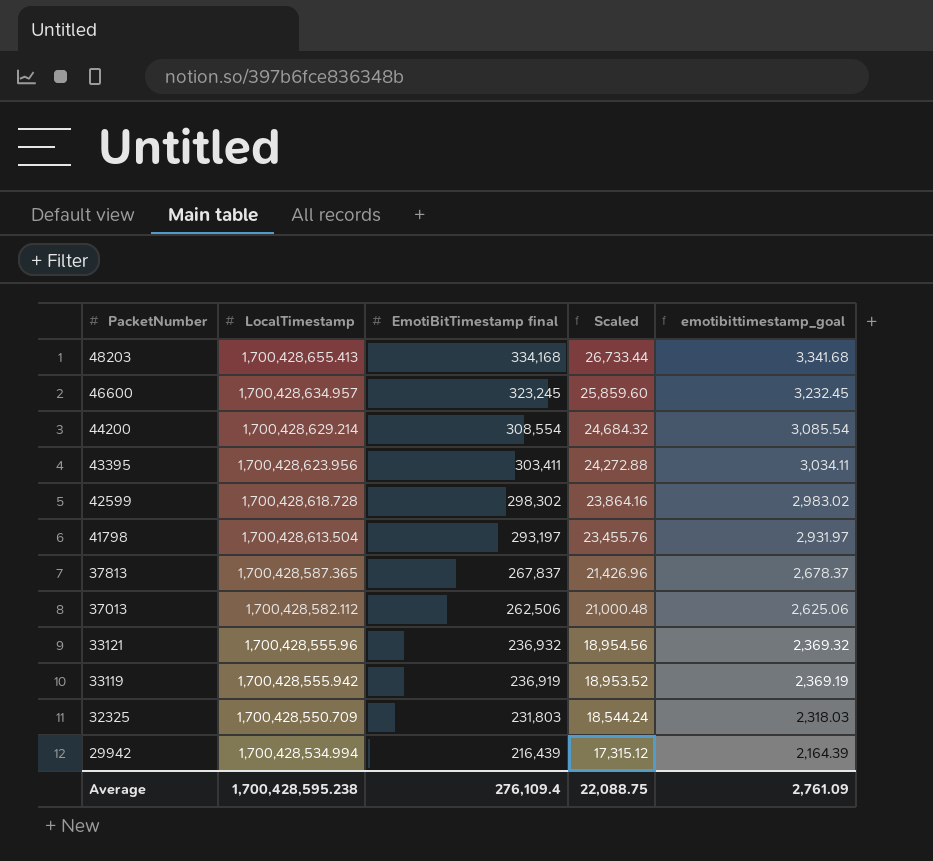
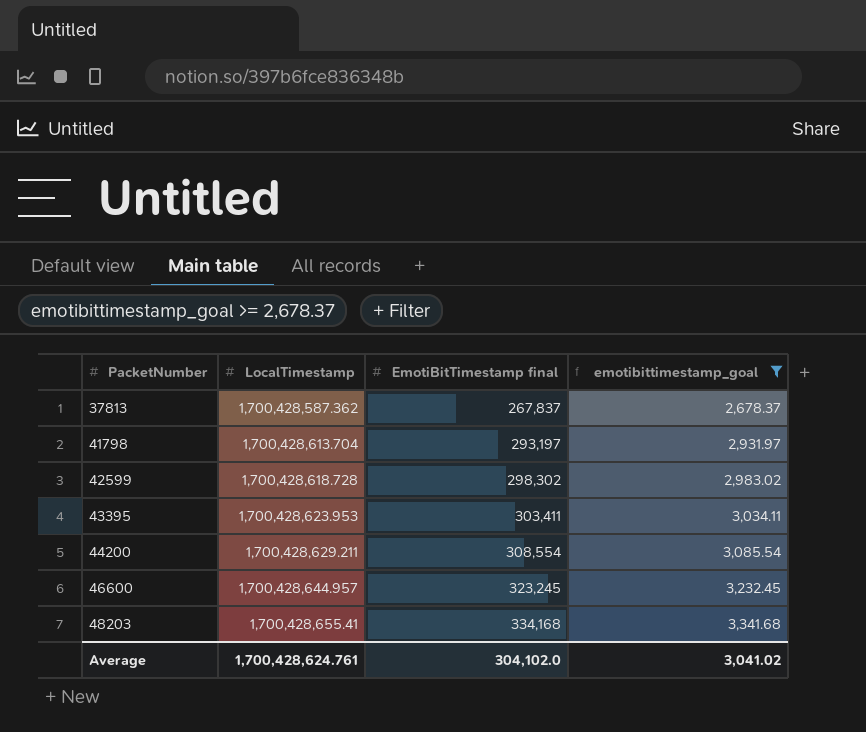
filter: none -> emotibittimestamp_goal >= 2,678.37
row order: PacketNumber descending -> PacketNumber ascending
column Scaled | formula: [EmotiBitTimestamp final] * 0.08 -> none
37813 | LocalTimestamp: 1,700,428,587.365 -> 1,700,428,587.362
41798 | LocalTimestamp: 1,700,428,613.504 -> 1,700,428,613.704
43395 | LocalTimestamp: 1,700,428,623.956 -> 1,700,428,623.953
44200 | LocalTimestamp: 1,700,428,629.214 -> 1,700,428,629.211
46600 | LocalTimestamp: 1,700,428,634.957 -> 1,700,428,644.957
48203 | LocalTimestamp: 1,700,428,655.413 -> 1,700,428,655.41
Average | LocalTimestamp: 1,700,428,595.238 -> 1,700,428,624.761
Average | EmotiBitTimestamp final: 276,109.4 -> 304,102.0
Average | emotibittimestamp_goal: 2,761.09 -> 3,041.02

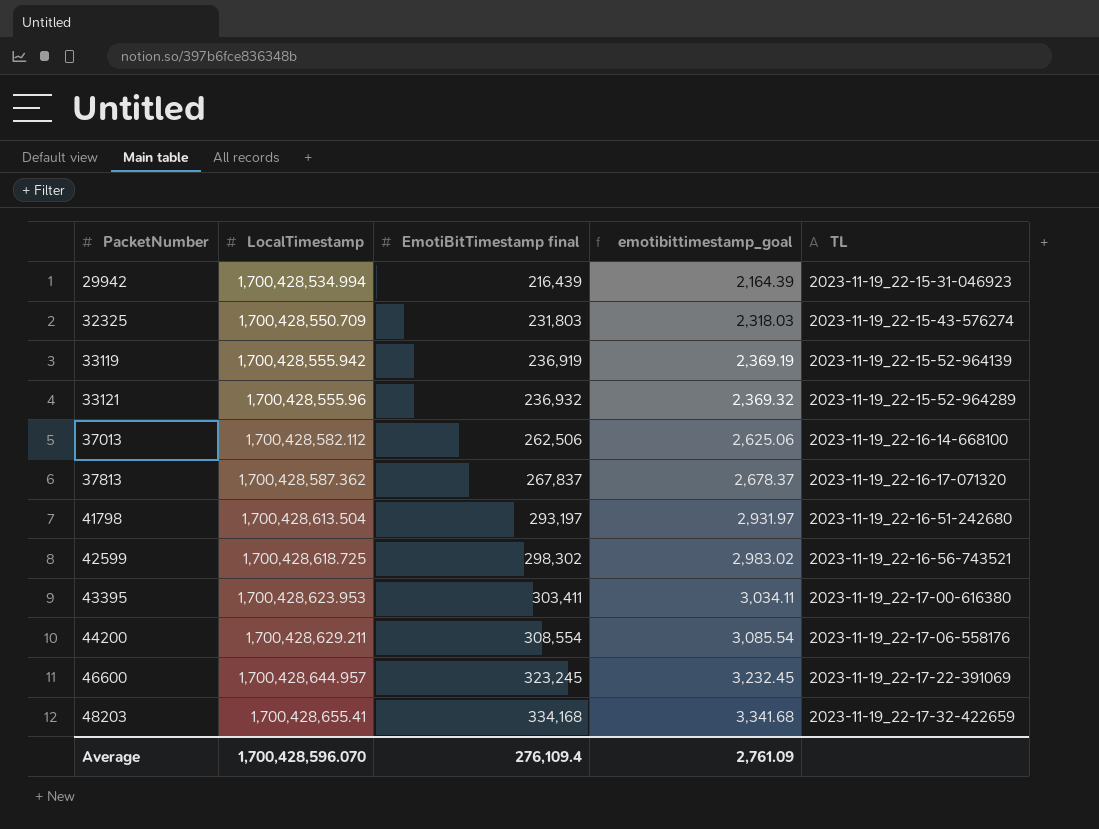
filter: emotibittimestamp_goal >= 2,678.37 -> none
column TL | position: none -> 5
41798 | LocalTimestamp: 1,700,428,613.704 -> 1,700,428,613.504
42599 | LocalTimestamp: 1,700,428,618.728 -> 1,700,428,618.725
Average | LocalTimestamp: 1,700,428,624.761 -> 1,700,428,596.070
Average | EmotiBitTimestamp final: 304,102.0 -> 276,109.4
Average | emotibittimestamp_goal: 3,041.02 -> 2,761.09

